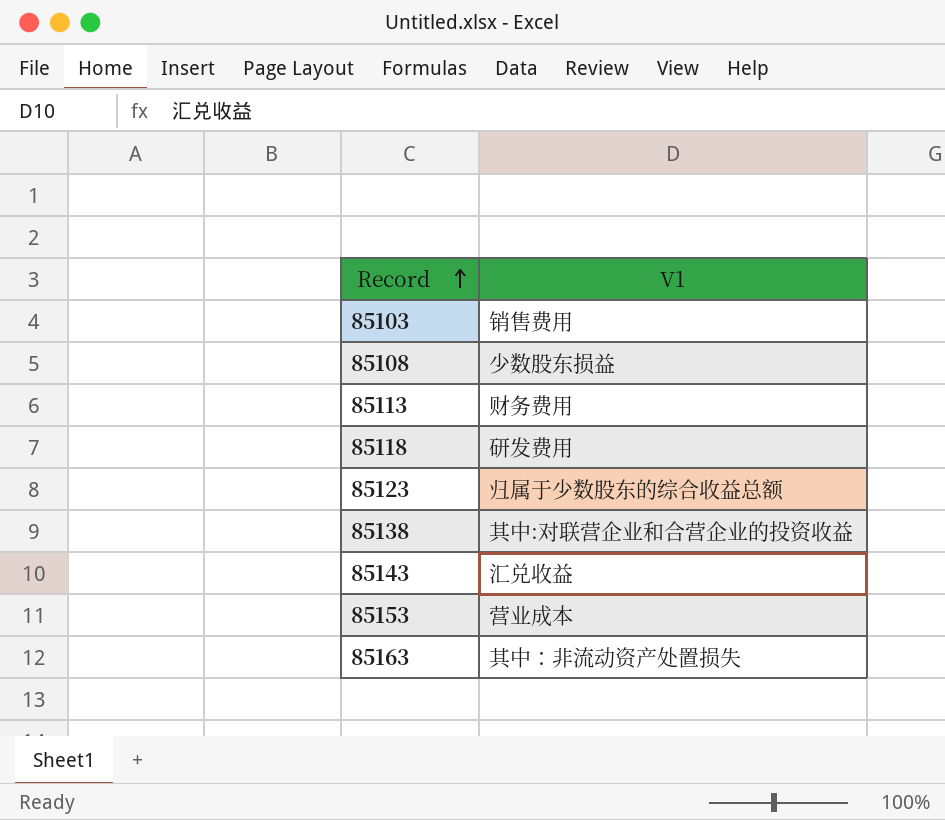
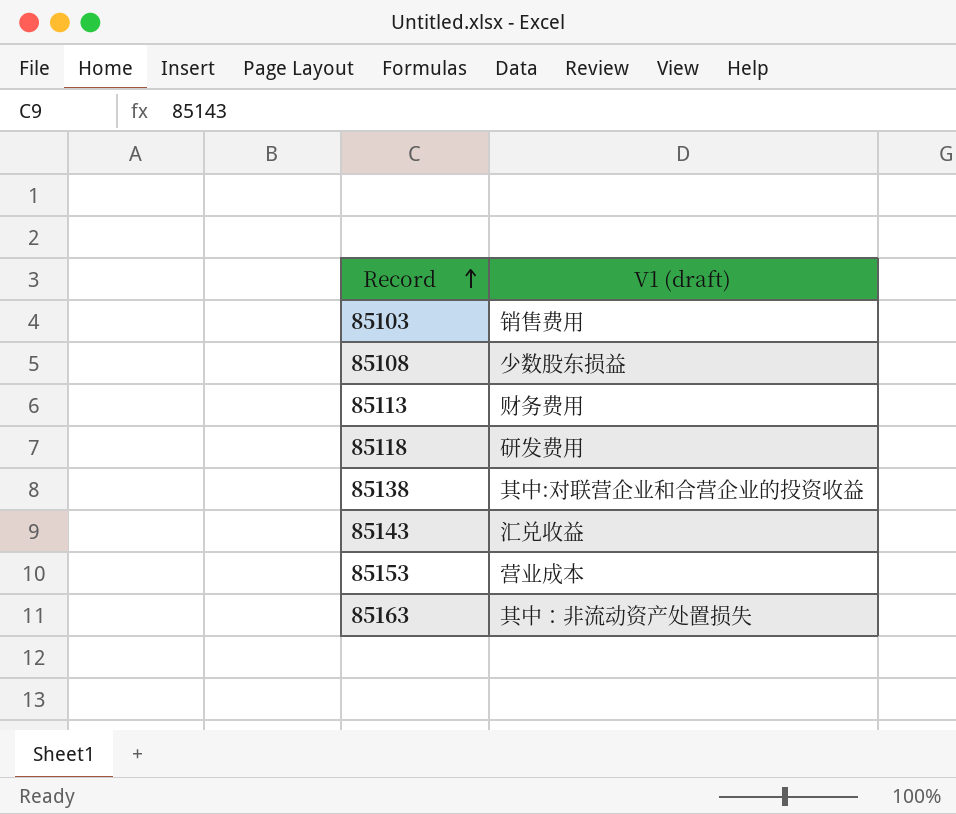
column name: V1 -> V1 (draft)
row 85123: 归属于少数股东的综合收益总额 -> none

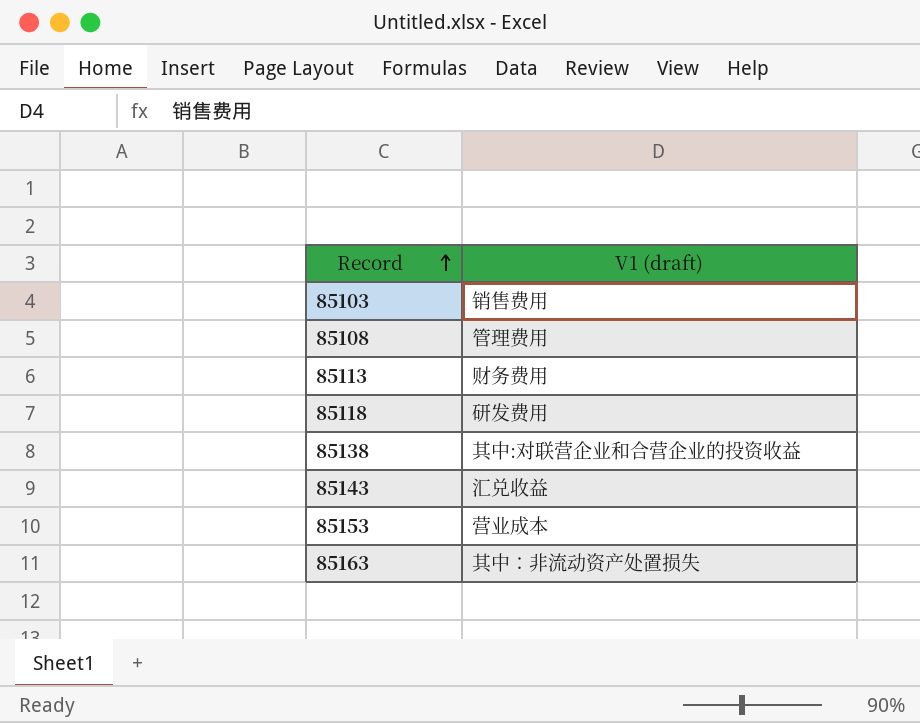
85108 | V1 (draft): 少数股东损益 -> 管理费用

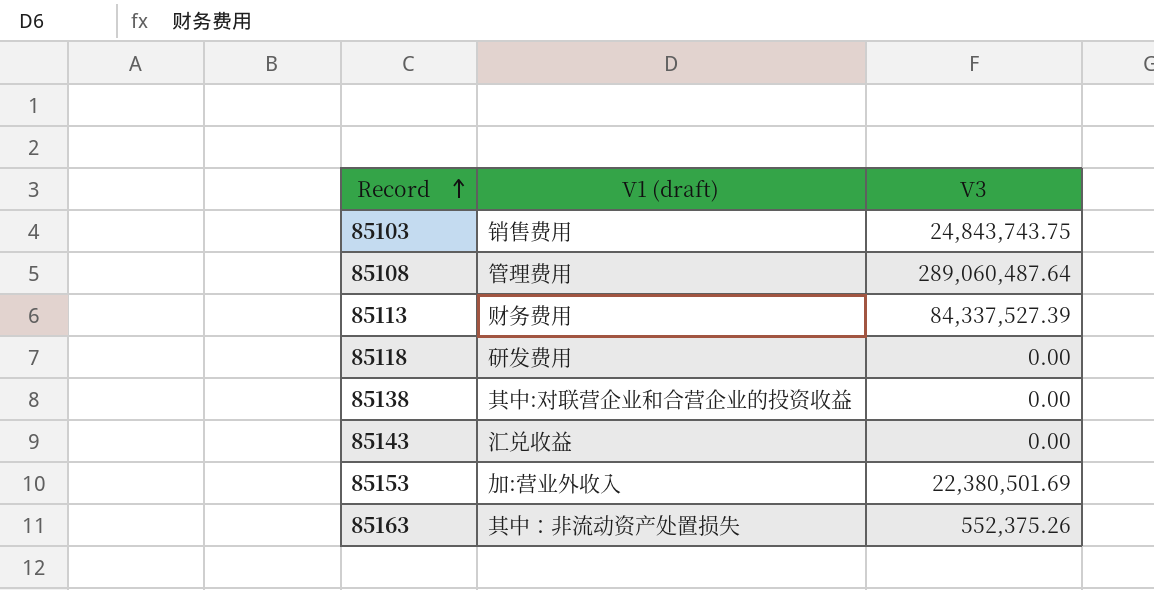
column V3 | position: none -> 3
85153 | V1 (draft): 营业成本 -> 加:营业外收入

